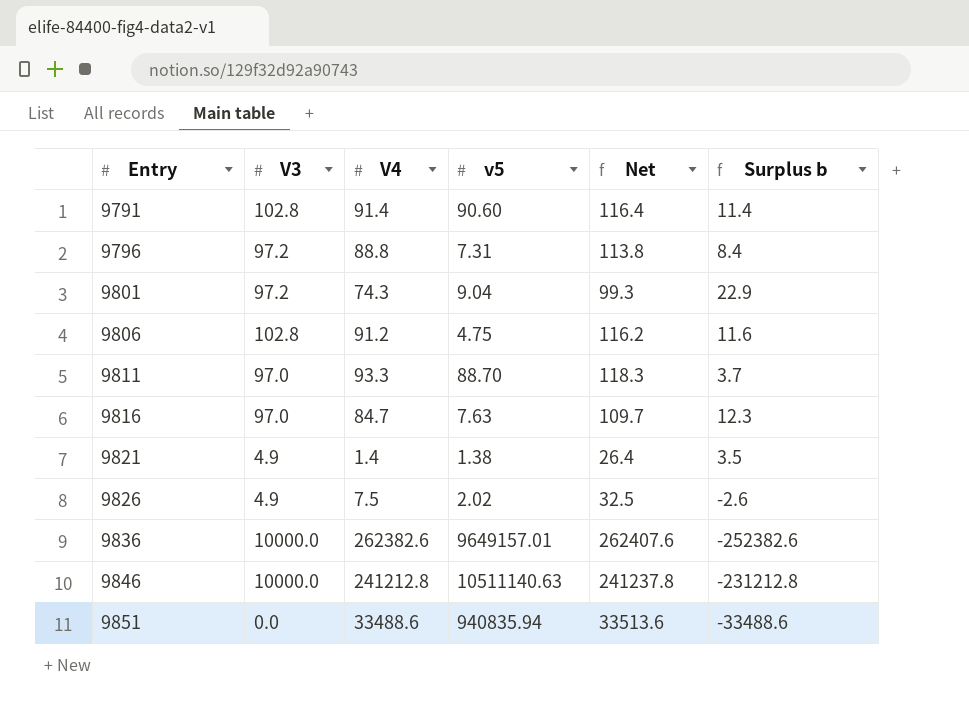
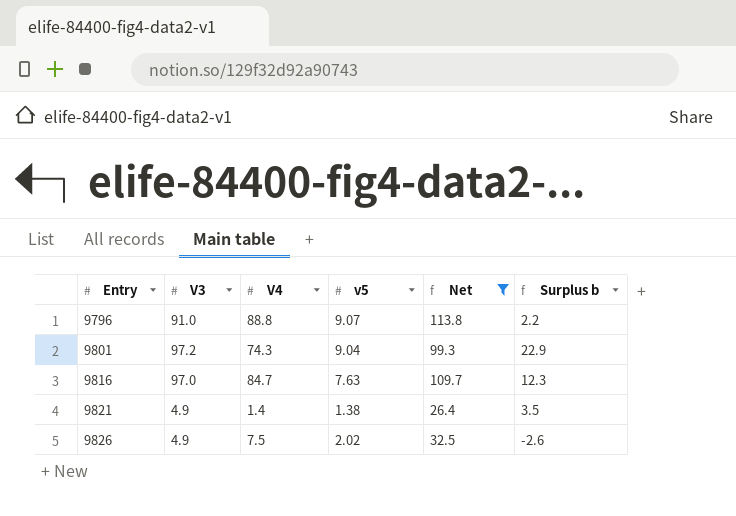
filter: none -> Net <= 113.8
9796 | V3: 97.2 -> 91.0
9796 | v5: 7.31 -> 9.07
9796 | Surplus b: 8.4 -> 2.2

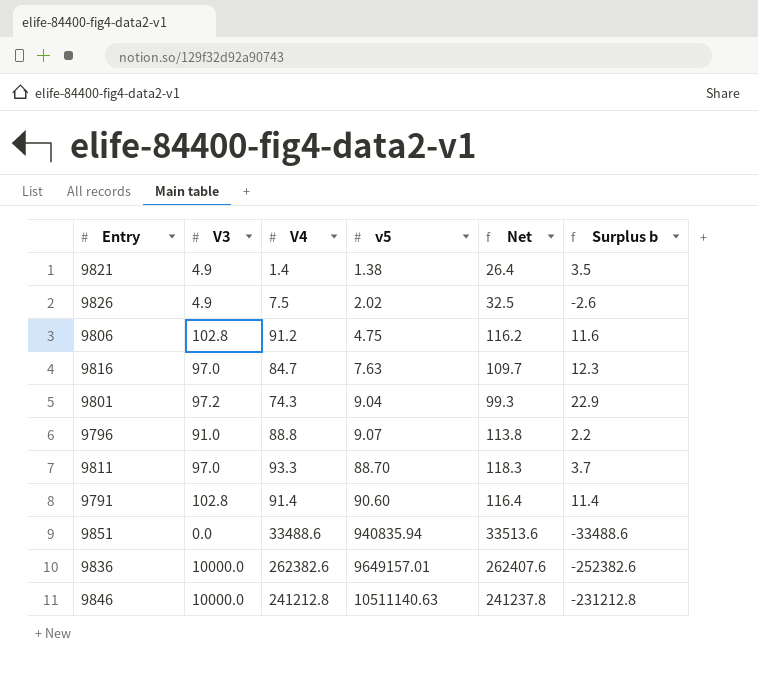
filter: Net <= 113.8 -> none
row order: Entry ascending -> v5 ascending

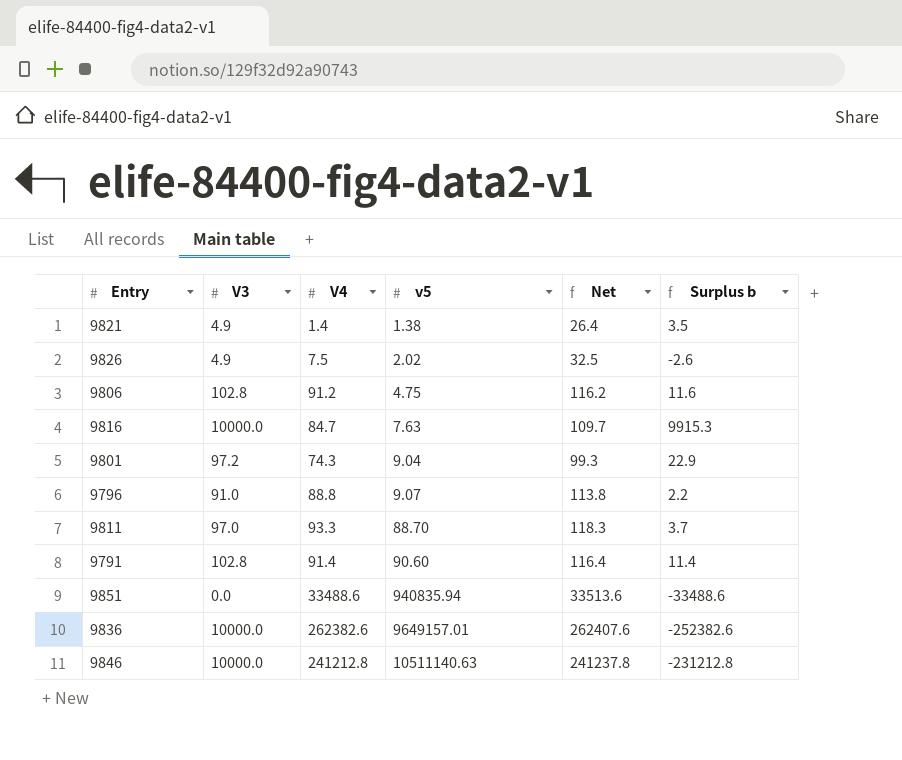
9816 | V3: 97.0 -> 10000.0
9816 | Surplus b: 12.3 -> 9915.3

